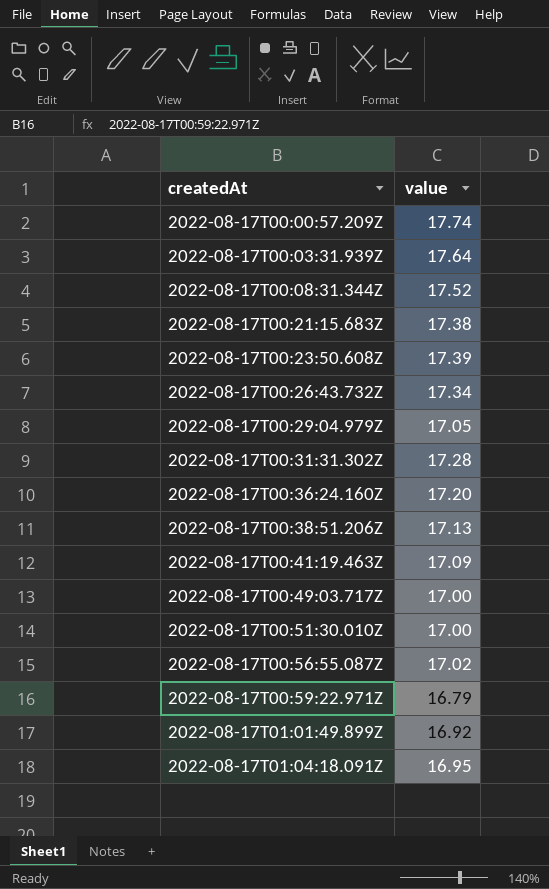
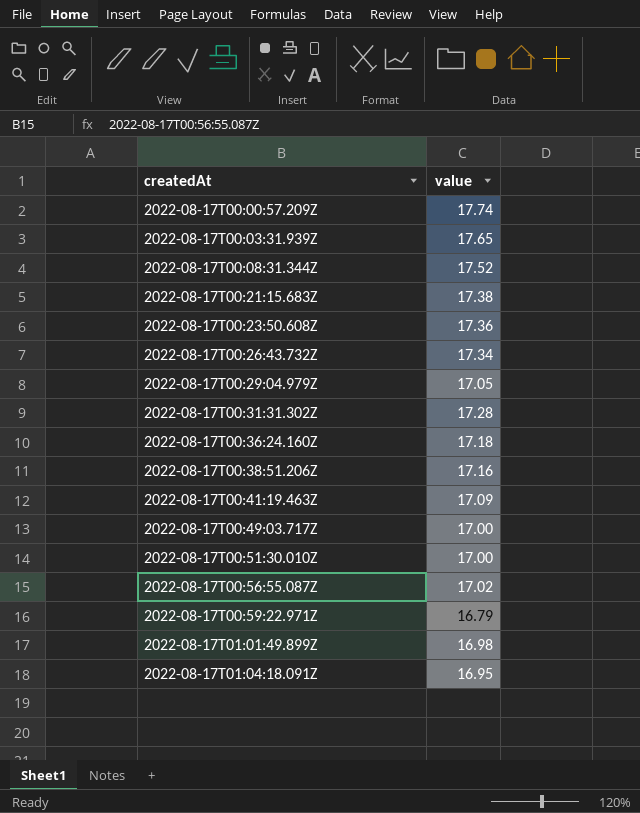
2022-08-17T00:03:31.939Z | value: 17.64 -> 17.65
2022-08-17T00:23:50.608Z | value: 17.39 -> 17.36
2022-08-17T00:36:24.160Z | value: 17.20 -> 17.18
2022-08-17T00:38:51.206Z | value: 17.13 -> 17.16
2022-08-17T01:01:49.899Z | value: 16.92 -> 16.98

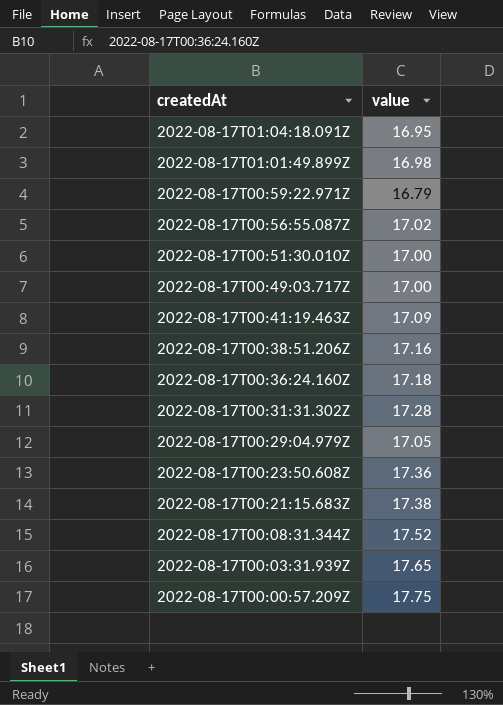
row order: createdAt ascending -> createdAt descending
row 2022-08-17T00:26:43.732Z: 17.34 -> none
2022-08-17T00:00:57.209Z | value: 17.74 -> 17.75

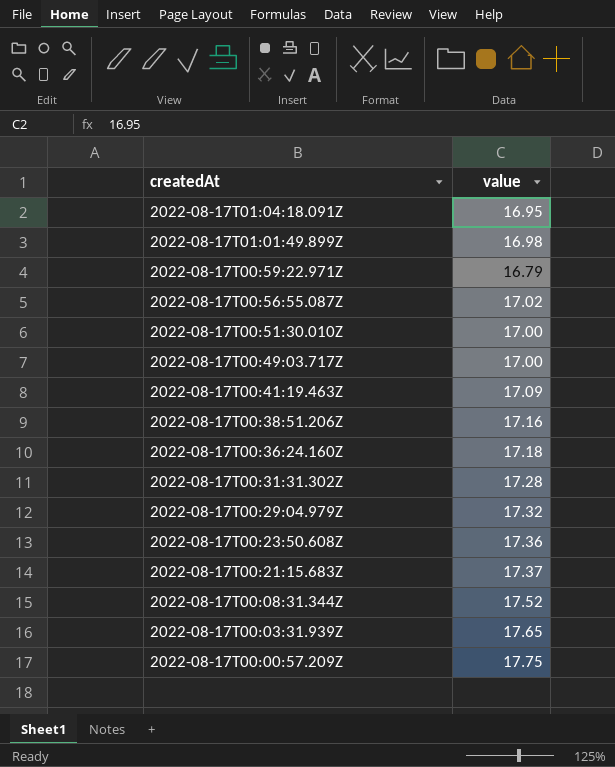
2022-08-17T00:29:04.979Z | value: 17.05 -> 17.32
2022-08-17T00:21:15.683Z | value: 17.38 -> 17.37

